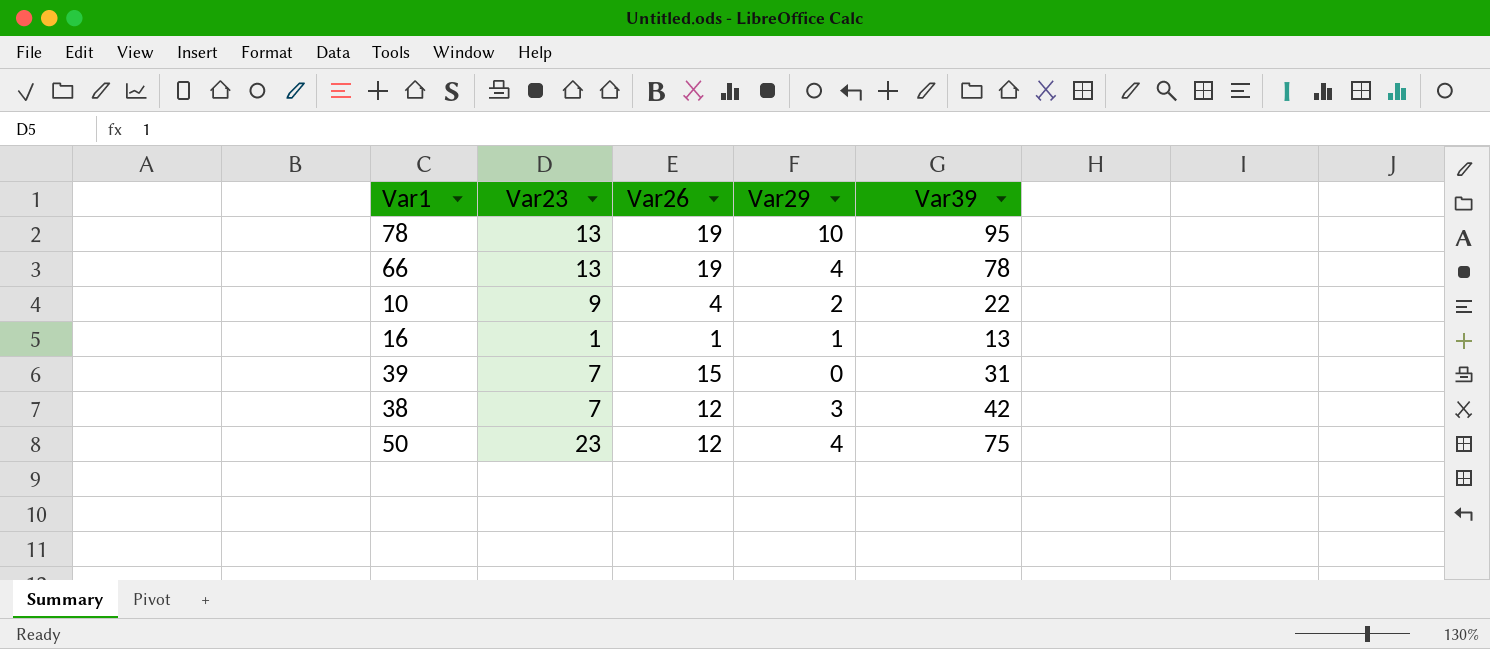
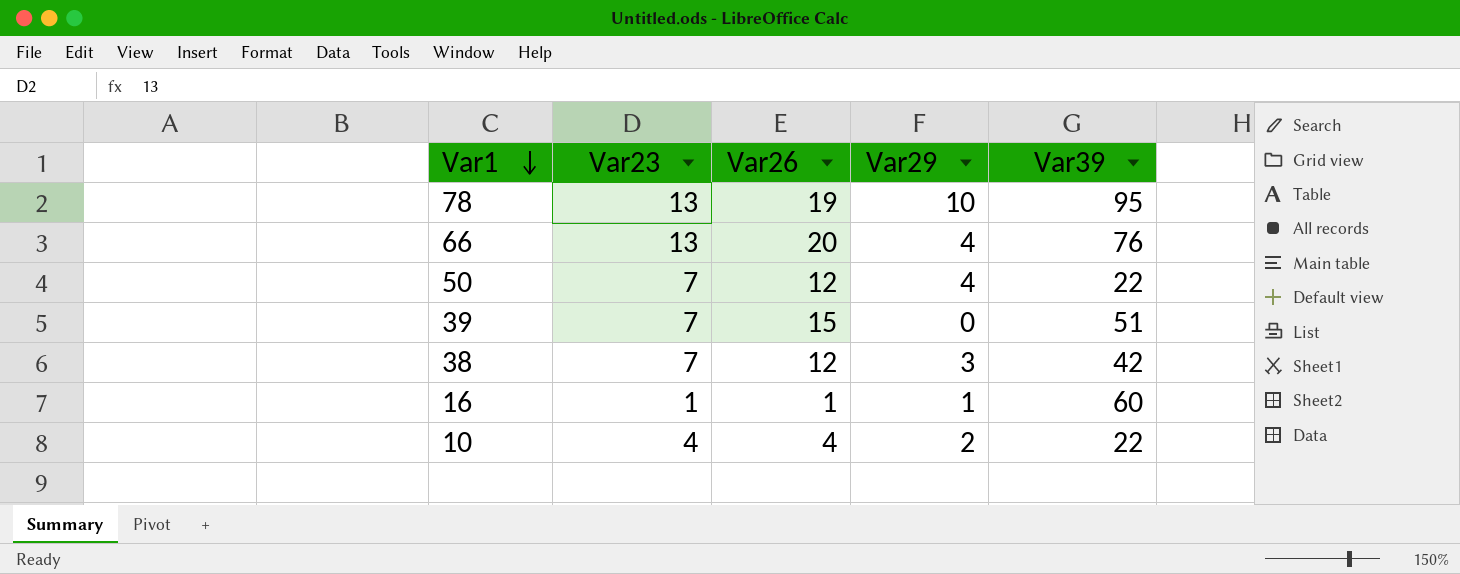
row order: none -> Var1 descending
66 | Var26: 19 -> 20
66 | Var39: 78 -> 76
50 | Var23: 23 -> 7
50 | Var39: 75 -> 22
39 | Var39: 31 -> 51
16 | Var39: 13 -> 60
10 | Var23: 9 -> 4

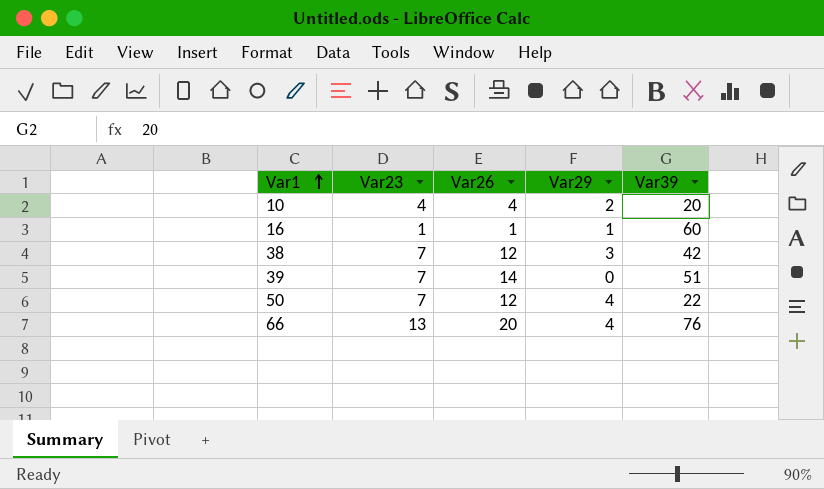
row order: Var1 descending -> Var1 ascending
row 78: 13 | 19 | 10 | 95 -> none
10 | Var39: 22 -> 20
39 | Var26: 15 -> 14

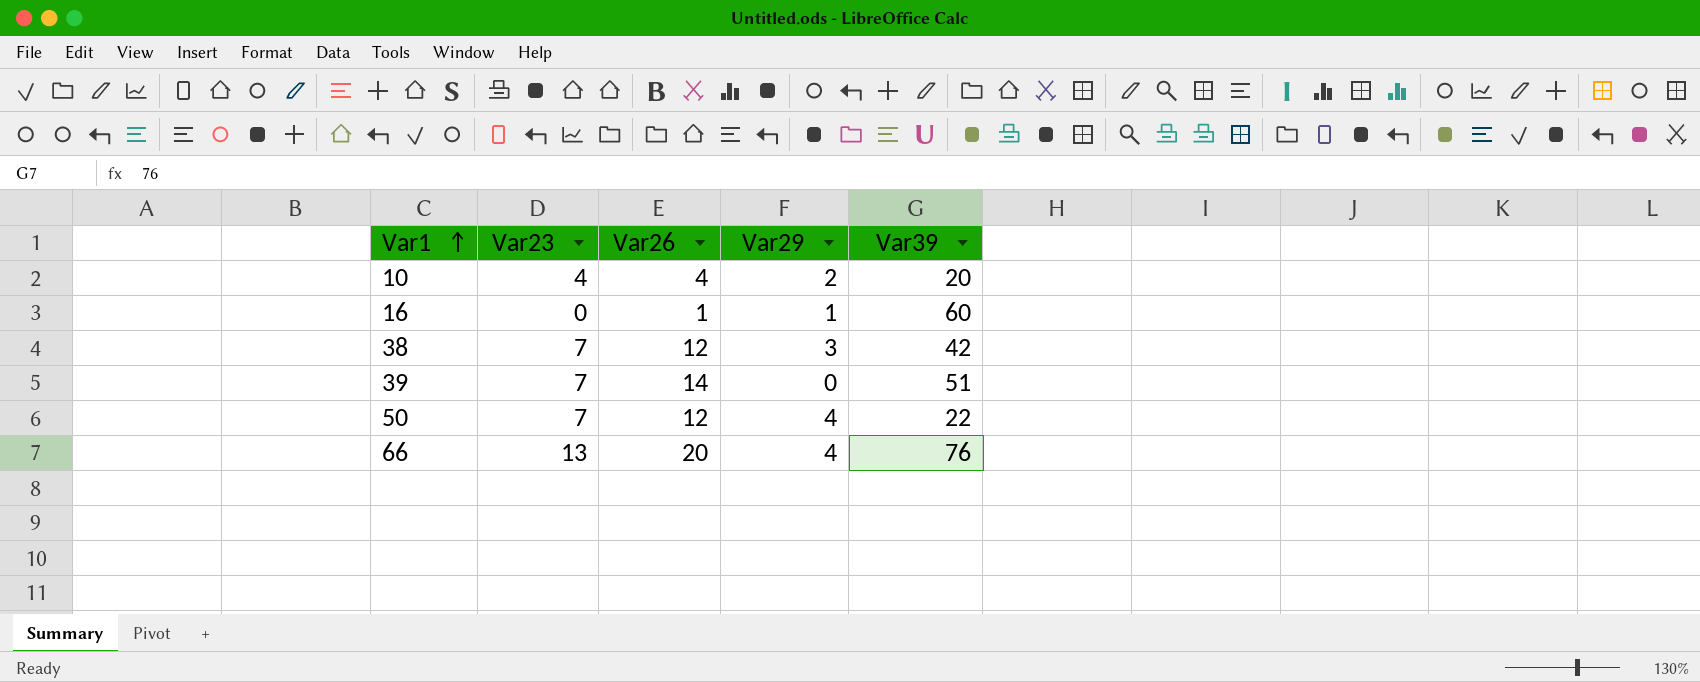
16 | Var23: 1 -> 0

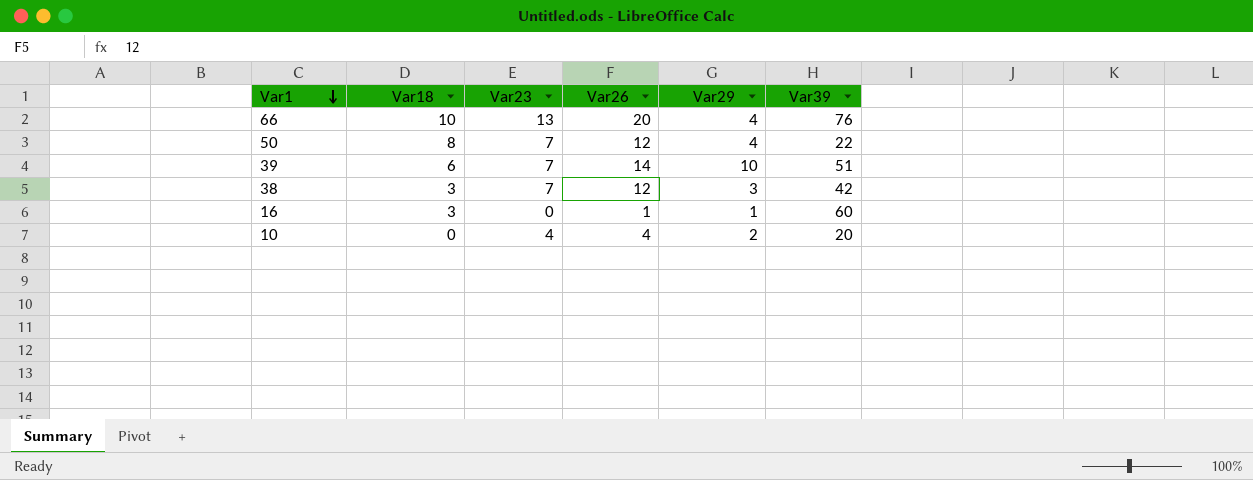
row order: Var1 ascending -> Var1 descending
column Var18 | position: none -> 2
39 | Var29: 0 -> 10

